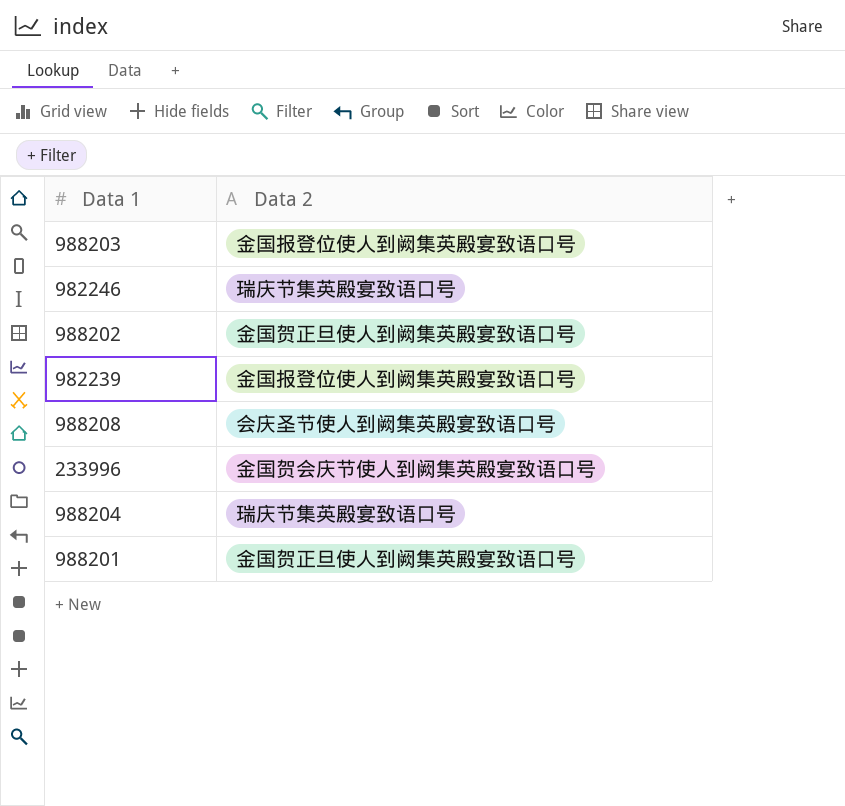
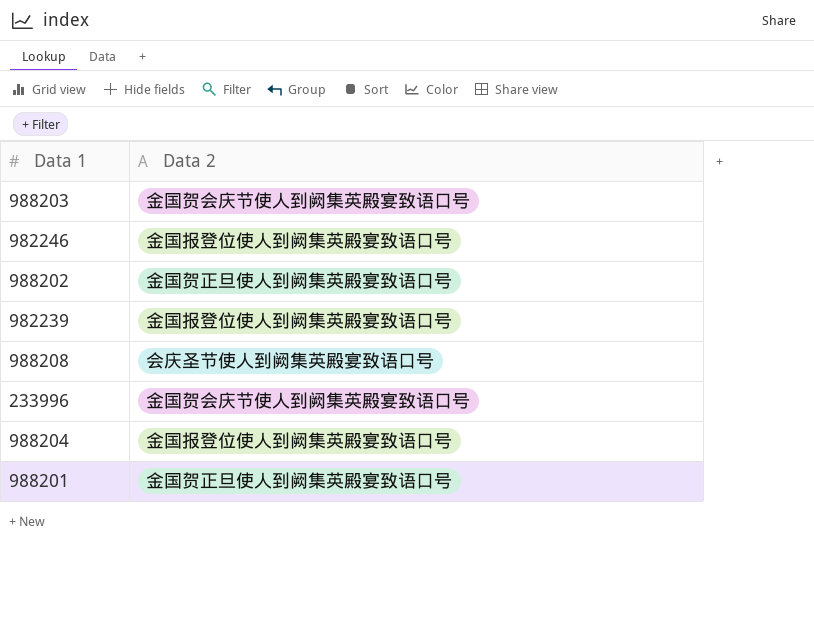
988203 | Data 2: 金国报登位使人到阙集英殿宴致语口号 -> 金国贺会庆节使人到阙集英殿宴致语口号
982246 | Data 2: 瑞庆节集英殿宴致语口号 -> 金国报登位使人到阙集英殿宴致语口号
988204 | Data 2: 瑞庆节集英殿宴致语口号 -> 金国报登位使人到阙集英殿宴致语口号

